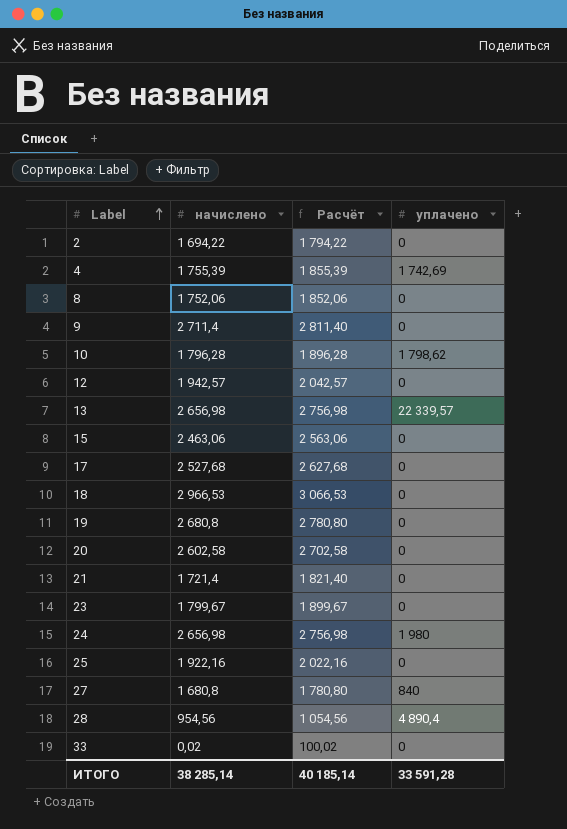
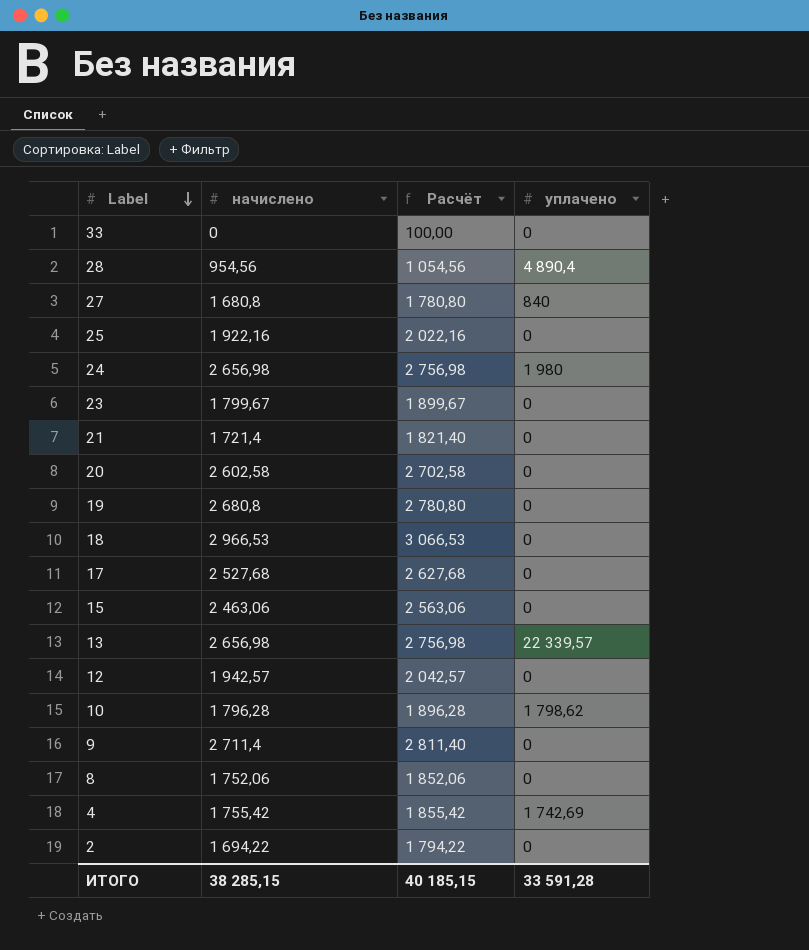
row order: Label ascending -> Label descending
33 | начислено: 0,02 -> 0
33 | Расчёт: 100,02 -> 100,00
4 | начислено: 1 755,39 -> 1 755,42
4 | Расчёт: 1 855,39 -> 1 855,42
ИТОГО | начислено: 38 285,14 -> 38 285,15
ИТОГО | Расчёт: 40 185,14 -> 40 185,15

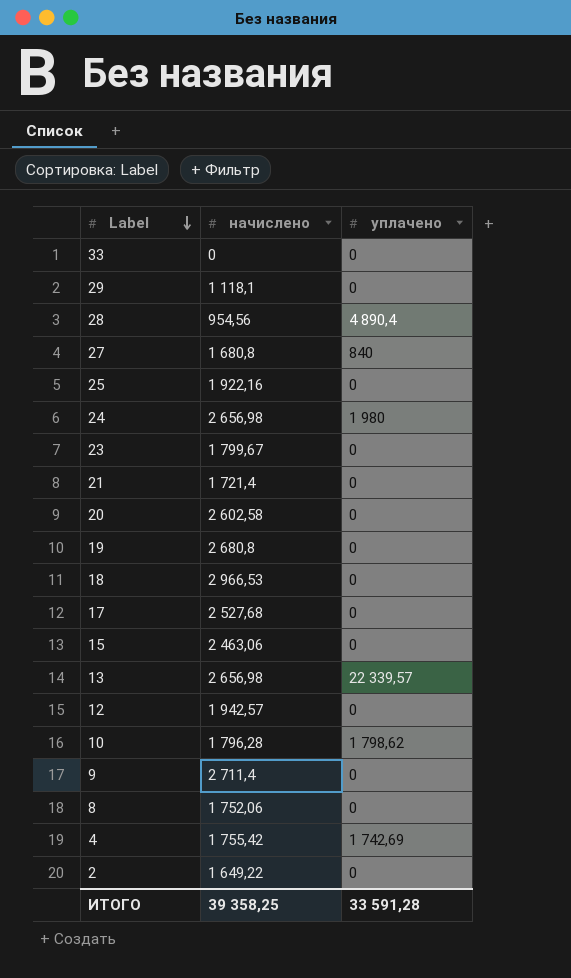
column Расчёт | formula: [начислено] + 100 -> none
row 29: none -> 1 118,1 | 0
2 | начислено: 1 694,22 -> 1 649,22
ИТОГО | начислено: 38 285,15 -> 39 358,25

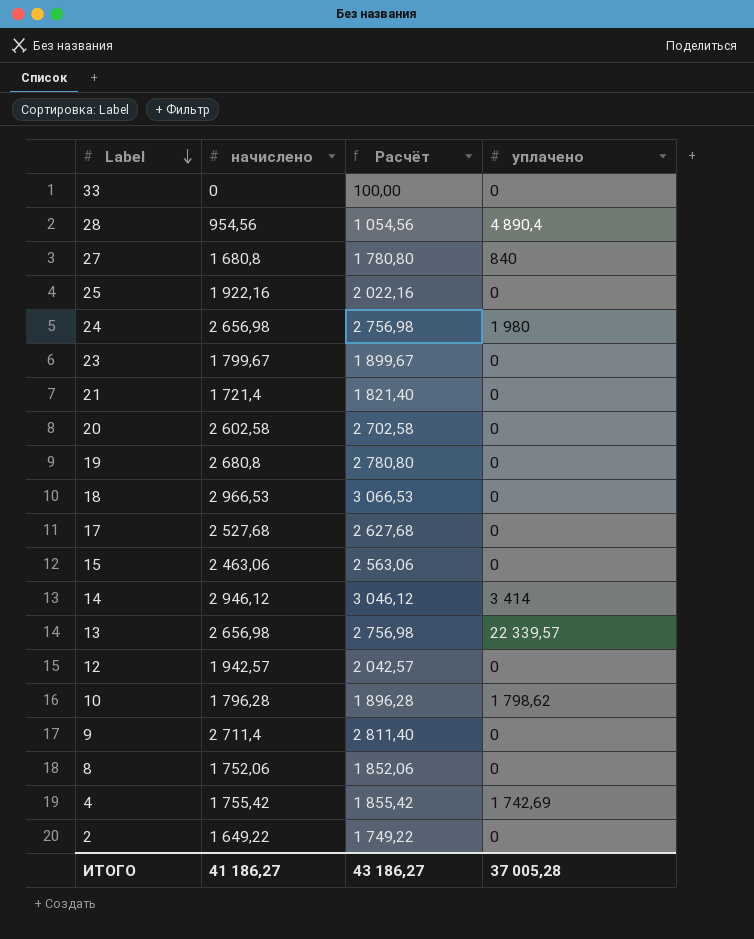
column Расчёт | formula: none -> [начислено] + 100
row 29: 1 118,1 | 0 -> none
row 14: none -> 2 946,12 | 3 046,12 | 3 414
ИТОГО | начислено: 39 358,25 -> 41 186,27
ИТОГО | уплачено: 33 591,28 -> 37 005,28

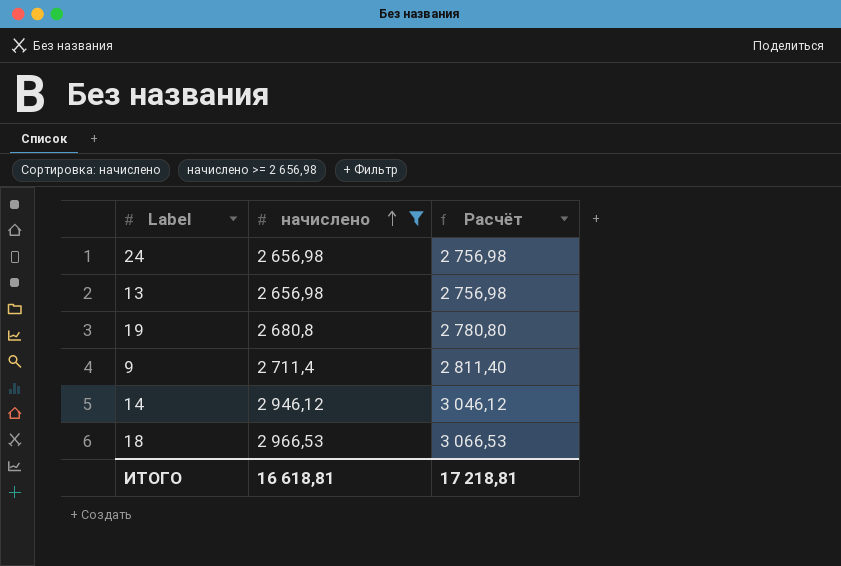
filter: none -> начислено >= 2 656,98
row order: Label descending -> начислено ascending
column уплачено | position: 4 -> none
ИТОГО | начислено: 41 186,27 -> 16 618,81
ИТОГО | Расчёт: 43 186,27 -> 17 218,81

